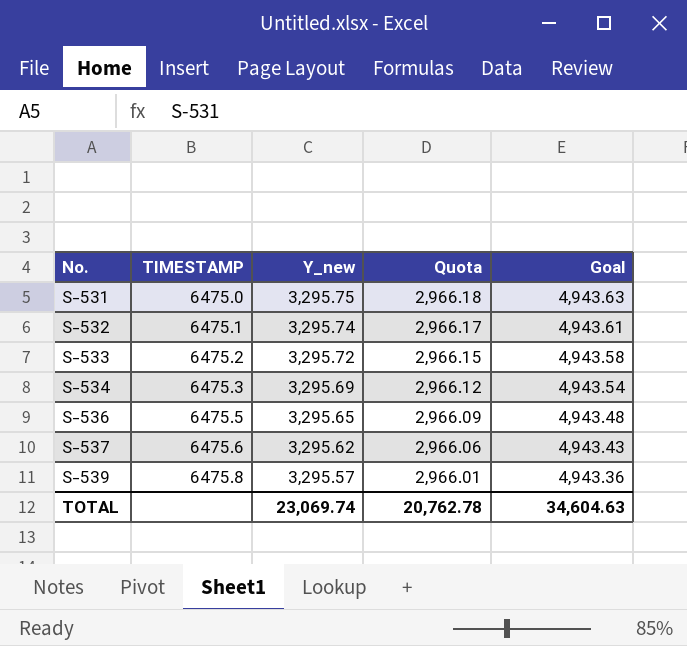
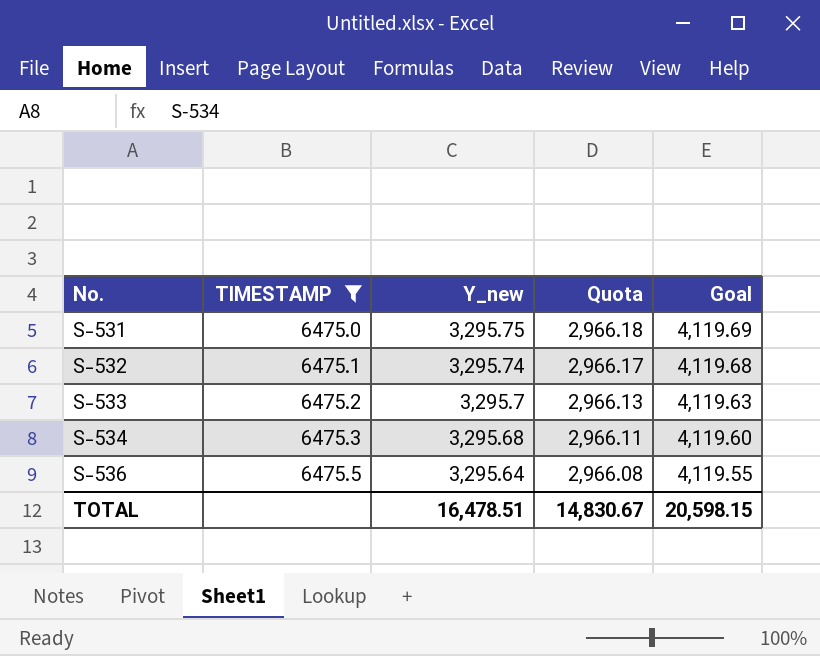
filter: none -> TIMESTAMP <= 6475.5
column Goal | formula: [Y_new] * 1.5 -> [Y_new] * 1.25
S-533 | Y_new: 3,295.72 -> 3,295.7
S-533 | Quota: 2,966.15 -> 2,966.13
S-534 | Y_new: 3,295.69 -> 3,295.68
S-534 | Quota: 2,966.12 -> 2,966.11
S-536 | Y_new: 3,295.65 -> 3,295.64
S-536 | Quota: 2,966.09 -> 2,966.08
TOTAL | Y_new: 23,069.74 -> 16,478.51
TOTAL | Quota: 20,762.78 -> 14,830.67
TOTAL | Goal: 34,604.63 -> 20,598.15

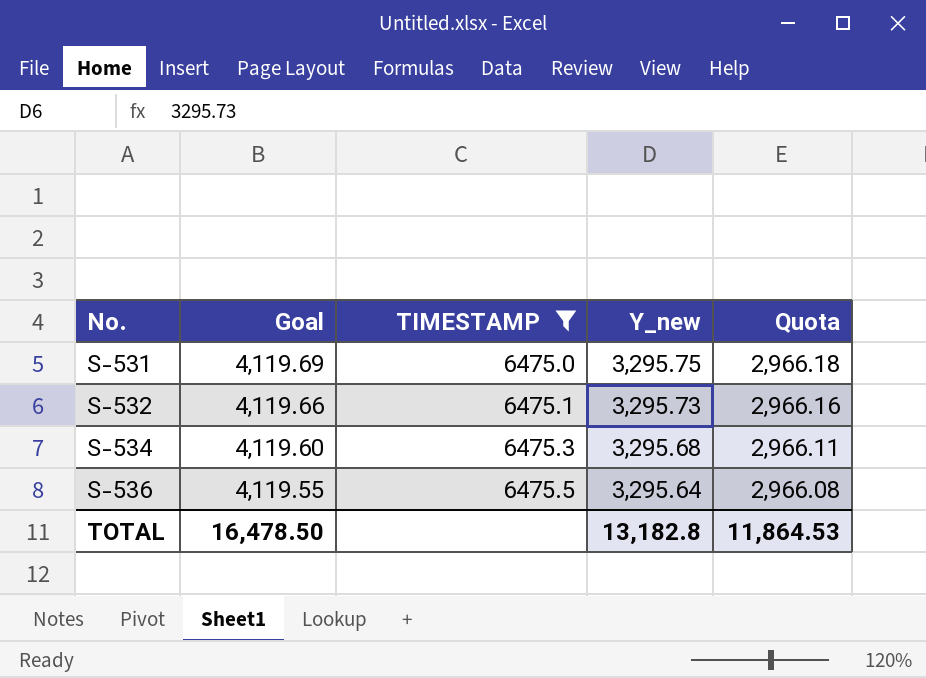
column Goal | position: 5 -> 2
row S-533: 6475.2 | 3,295.7 | 2,966.13 | 4,119.63 -> none
S-532 | Goal: 4,119.68 -> 4,119.66
S-532 | Y_new: 3,295.74 -> 3,295.73
S-532 | Quota: 2,966.17 -> 2,966.16
TOTAL | Goal: 20,598.15 -> 16,478.50
TOTAL | Y_new: 16,478.51 -> 13,182.8
TOTAL | Quota: 14,830.67 -> 11,864.53

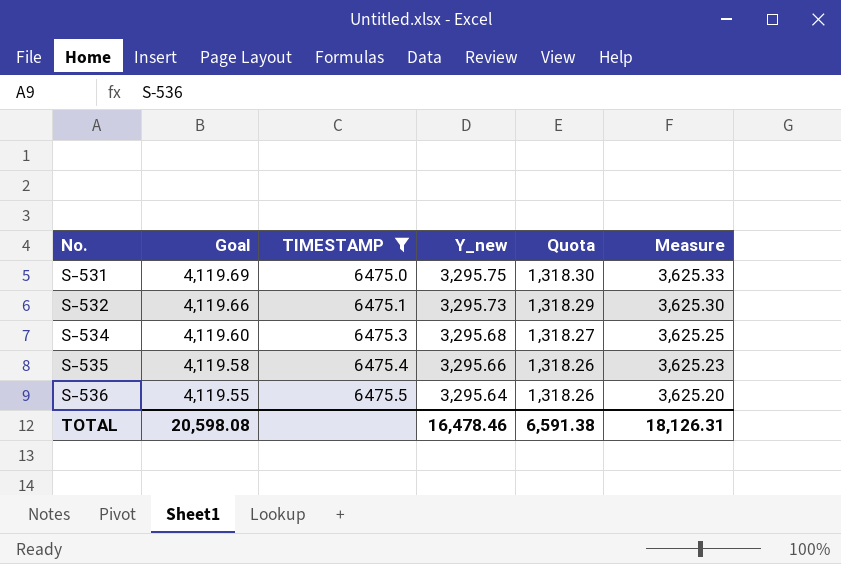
column Quota | formula: [Y_new] * 0.9 -> [Y_new] * 0.4
column Measure | formula: none -> [Y_new] * 1.1
row S-535: none -> 4,119.58 | 6475.4 | 3,295.66 | 1,318.26 | 3,625.23
TOTAL | Goal: 16,478.50 -> 20,598.08
TOTAL | Y_new: 13,182.8 -> 16,478.46
TOTAL | Quota: 11,864.53 -> 6,591.38

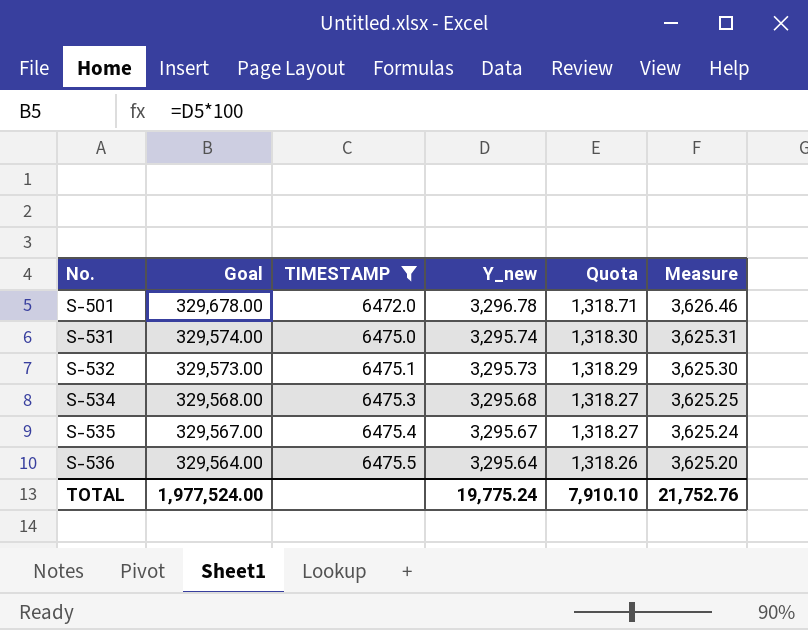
column Goal | formula: [Y_new] * 1.25 -> [Y_new] * 100
row S-501: none -> 329,678.00 | 6472.0 | 3,296.78 | 1,318.71 | 3,626.46
S-531 | Y_new: 3,295.75 -> 3,295.74
S-531 | Measure: 3,625.33 -> 3,625.31
S-535 | Y_new: 3,295.66 -> 3,295.67
S-535 | Quota: 1,318.26 -> 1,318.27
S-535 | Measure: 3,625.23 -> 3,625.24
TOTAL | Goal: 20,598.08 -> 1,977,524.00
TOTAL | Y_new: 16,478.46 -> 19,775.24
TOTAL | Quota: 6,591.38 -> 7,910.10
TOTAL | Measure: 18,126.31 -> 21,752.76

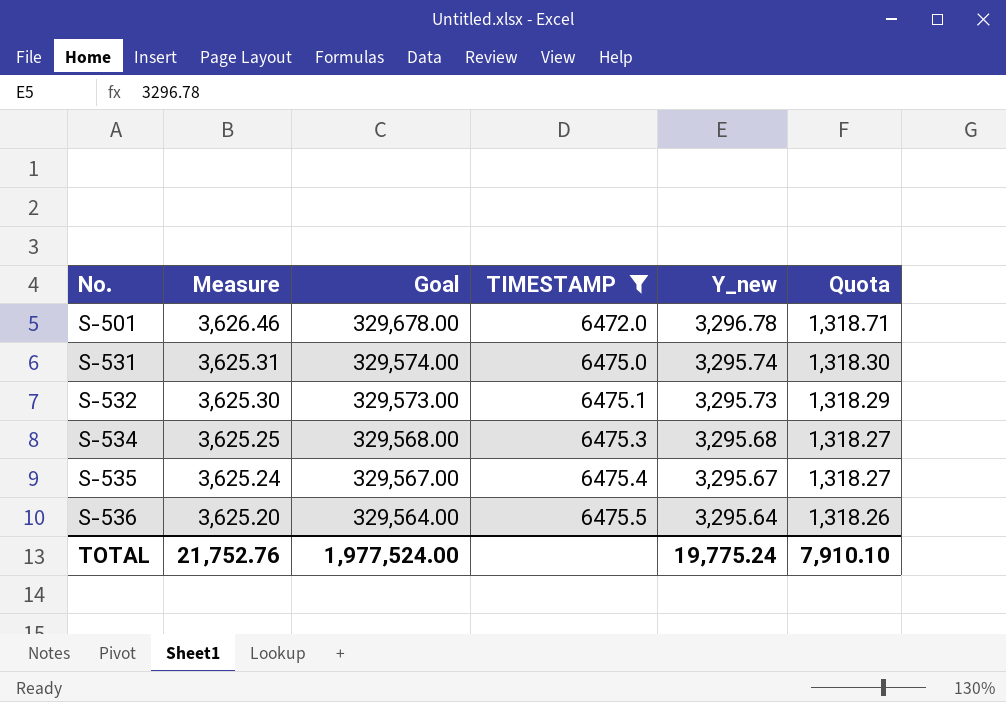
column Measure | position: 6 -> 2

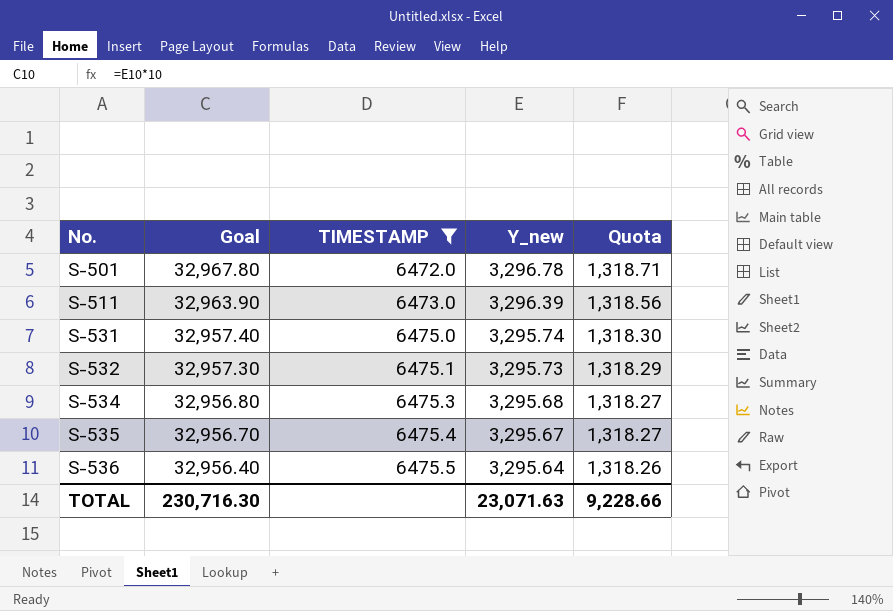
column Measure | formula: [Y_new] * 1.1 -> none
column Goal | formula: [Y_new] * 100 -> [Y_new] * 10
row S-511: none -> 32,963.90 | 6473.0 | 3,296.39 | 1,318.56
TOTAL | Goal: 1,977,524.00 -> 230,716.30
TOTAL | Y_new: 19,775.24 -> 23,071.63
TOTAL | Quota: 7,910.10 -> 9,228.66

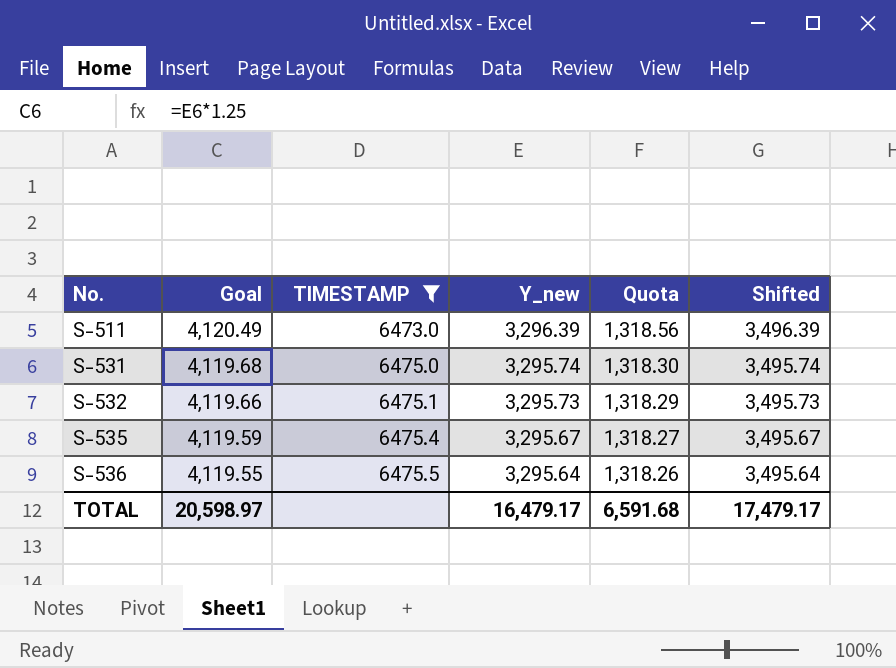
column Goal | formula: [Y_new] * 10 -> [Y_new] * 1.25
column Shifted | formula: none -> [Y_new] + 200
row S-501: 32,967.80 | 6472.0 | 3,296.78 | 1,318.71 -> none
row S-534: 32,956.80 | 6475.3 | 3,295.68 | 1,318.27 -> none
TOTAL | Goal: 230,716.30 -> 20,598.97
TOTAL | Y_new: 23,071.63 -> 16,479.17
TOTAL | Quota: 9,228.66 -> 6,591.68

